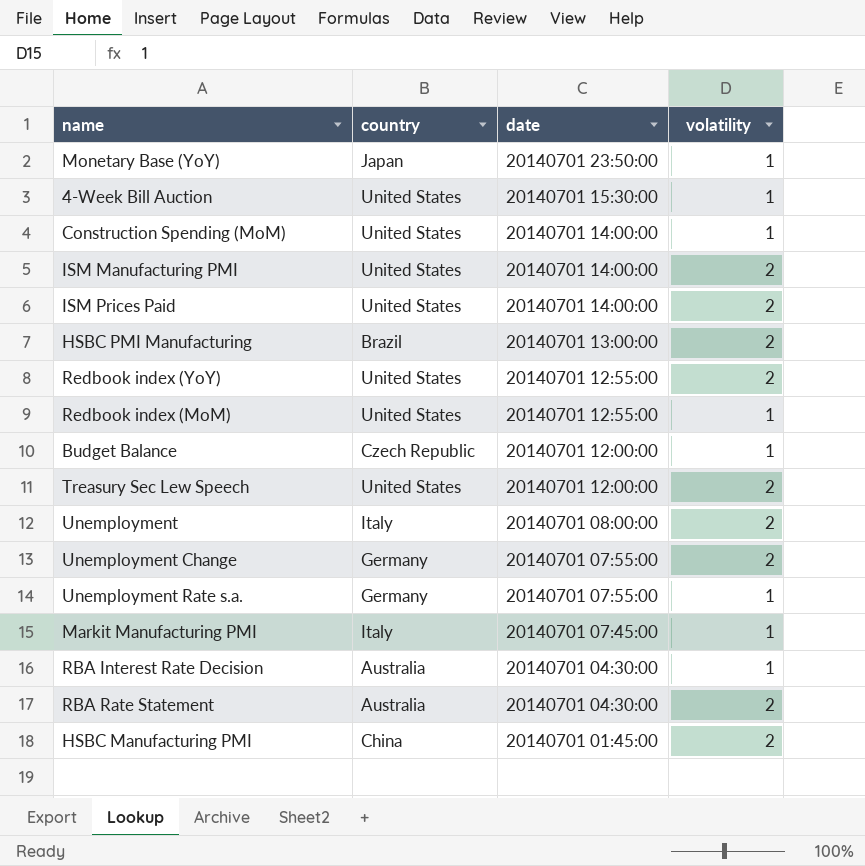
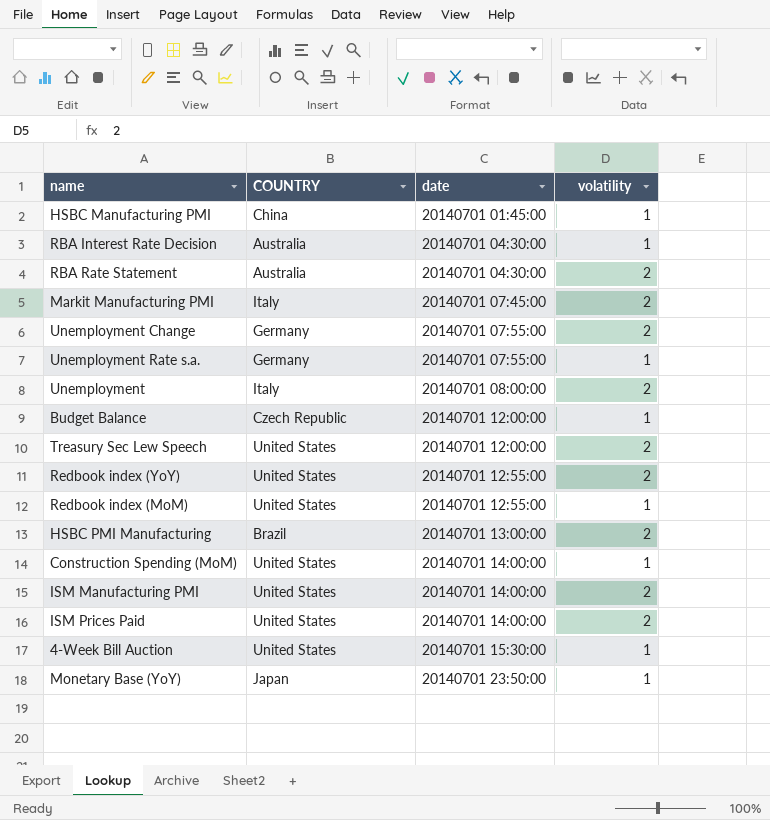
row order: date descending -> date ascending
column name: country -> COUNTRY
HSBC Manufacturing PMI | volatility: 2 -> 1
Markit Manufacturing PMI | volatility: 1 -> 2

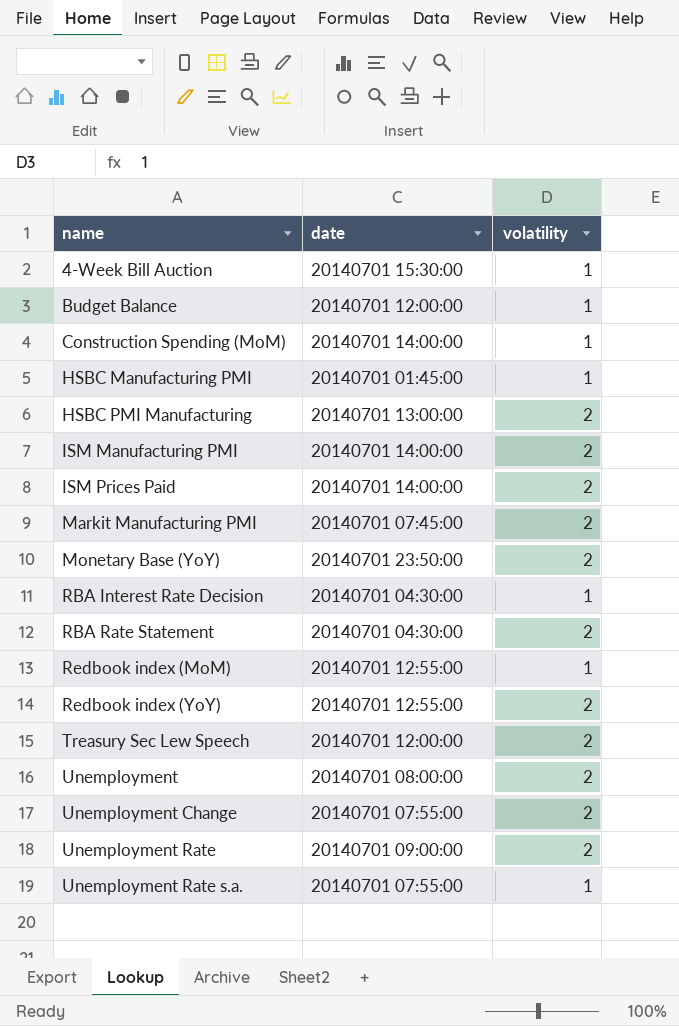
row order: date ascending -> name ascending
column COUNTRY | position: 2 -> none
Monetary Base (YoY) | volatility: 1 -> 2
row Unemployment Rate: none -> 20140701 09:00:00 | 2

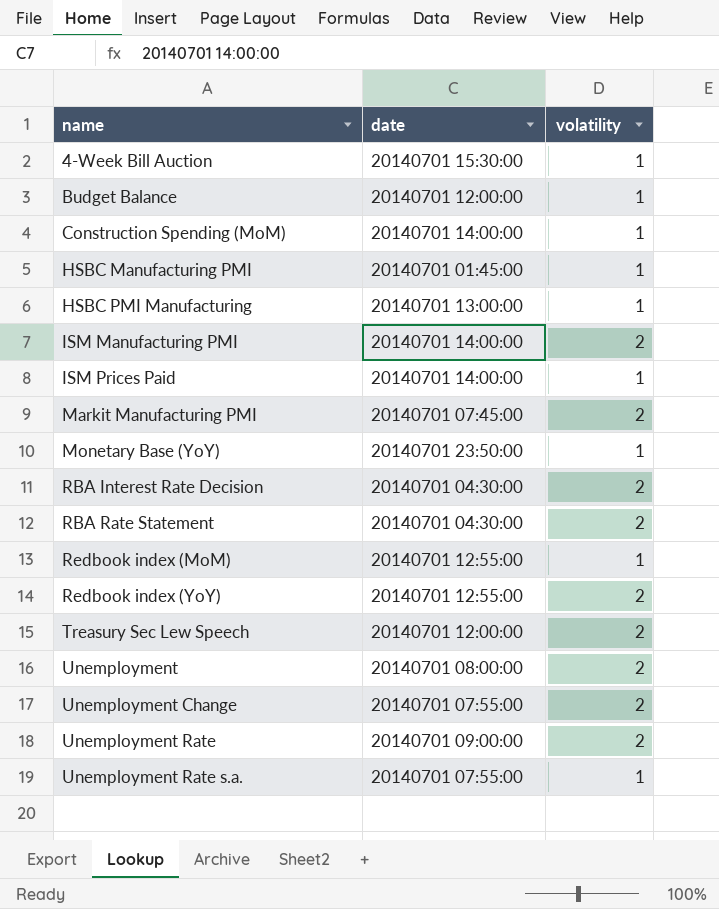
HSBC PMI Manufacturing | volatility: 2 -> 1
ISM Prices Paid | volatility: 2 -> 1
Monetary Base (YoY) | volatility: 2 -> 1
RBA Interest Rate Decision | volatility: 1 -> 2

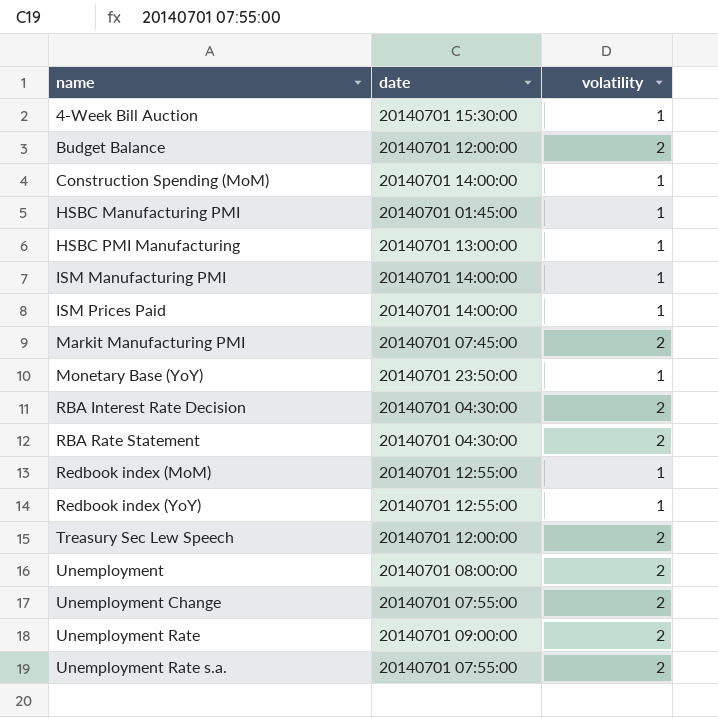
Budget Balance | volatility: 1 -> 2
ISM Manufacturing PMI | volatility: 2 -> 1
Redbook index (YoY) | volatility: 2 -> 1
Unemployment Rate s.a. | volatility: 1 -> 2

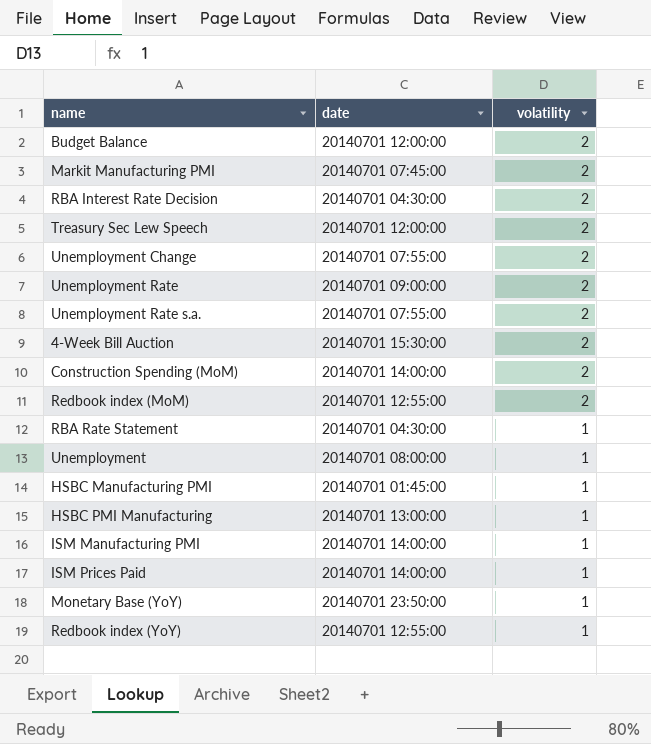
row order: name ascending -> volatility descending
4-Week Bill Auction | volatility: 1 -> 2
Construction Spending (MoM) | volatility: 1 -> 2
Redbook index (MoM) | volatility: 1 -> 2
RBA Rate Statement | volatility: 2 -> 1
Unemployment | volatility: 2 -> 1

